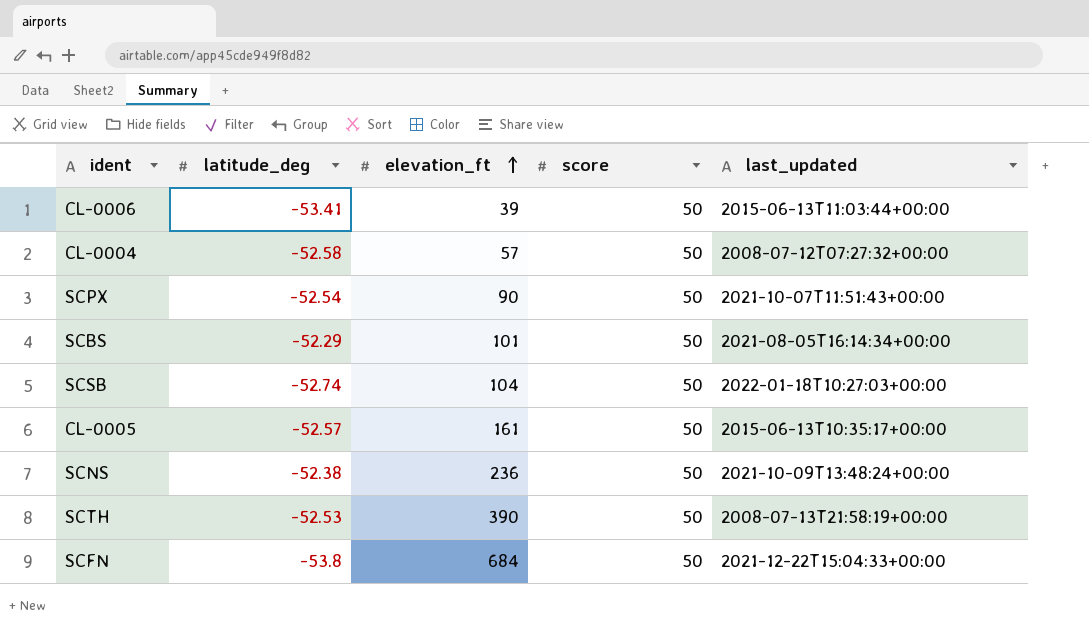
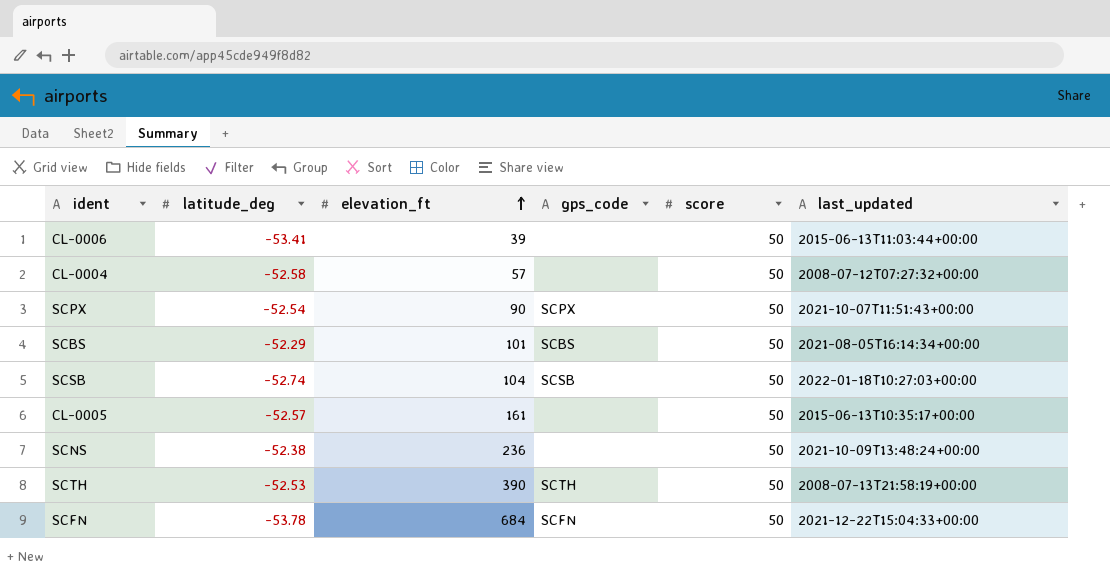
column gps_code | position: none -> 4
SCFN | latitude_deg: -53.8 -> -53.78

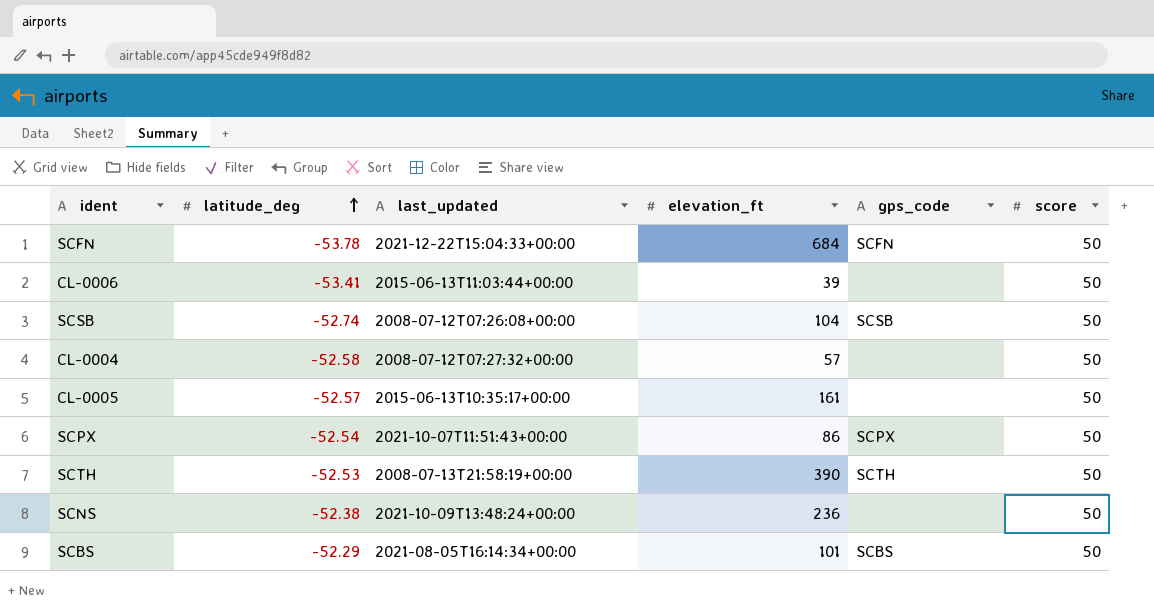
row order: elevation_ft ascending -> latitude_deg ascending
column last_updated | position: 6 -> 3
SCSB | last_updated: 2022-01-18T10:27:03+00:00 -> 2008-07-12T07:26:08+00:00
SCPX | elevation_ft: 90 -> 86

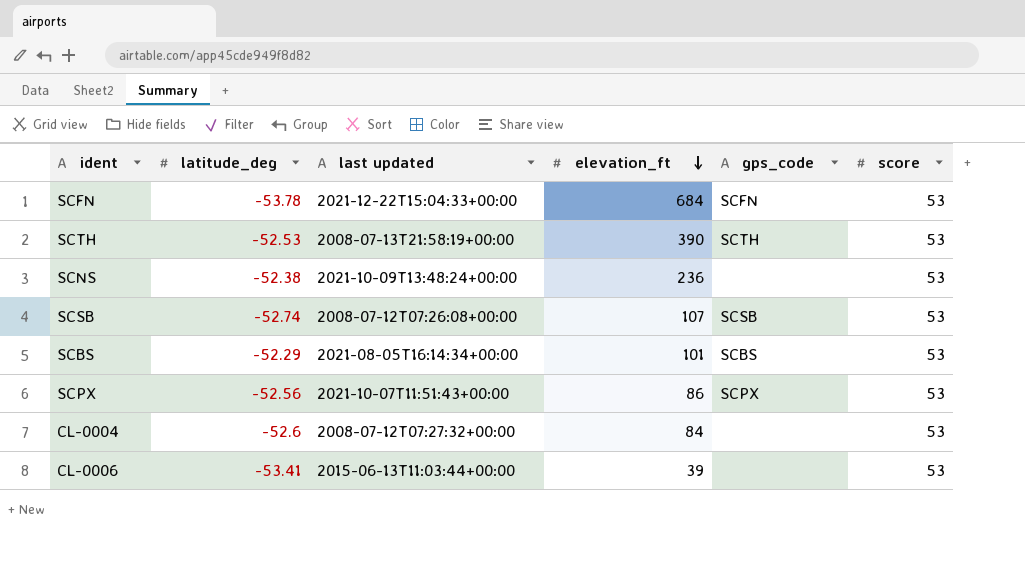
row order: latitude_deg ascending -> elevation_ft descending
column name: last_updated -> last updated
row CL-0005: -52.57 | 2015-06-13T10:35:17+00:00 | 161 | none | 50 -> none
SCFN | score: 50 -> 53
SCTH | score: 50 -> 53
SCNS | score: 50 -> 53
SCSB | elevation_ft: 104 -> 107
SCSB | score: 50 -> 53
SCBS | score: 50 -> 53
SCPX | latitude_deg: -52.54 -> -52.56
SCPX | score: 50 -> 53
CL-0004 | latitude_deg: -52.58 -> -52.6
CL-0004 | elevation_ft: 57 -> 84
CL-0004 | score: 50 -> 53
CL-0006 | score: 50 -> 53

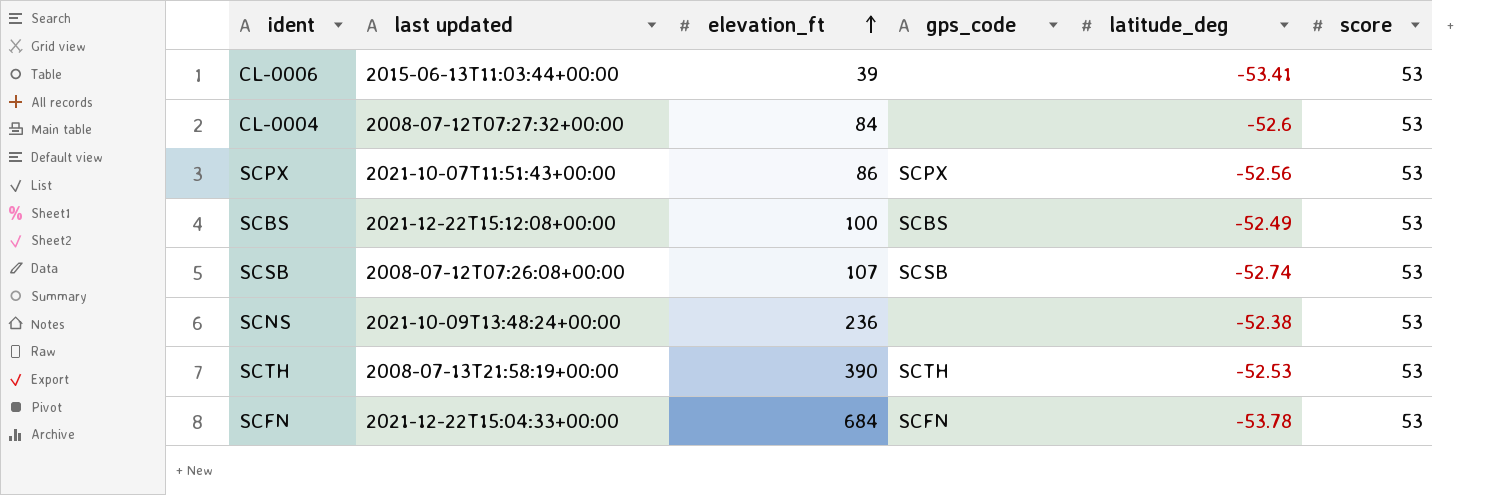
row order: elevation_ft descending -> elevation_ft ascending
column latitude_deg | position: 2 -> 5
SCBS | last updated: 2021-08-05T16:14:34+00:00 -> 2021-12-22T15:12:08+00:00
SCBS | elevation_ft: 101 -> 100
SCBS | latitude_deg: -52.29 -> -52.49

